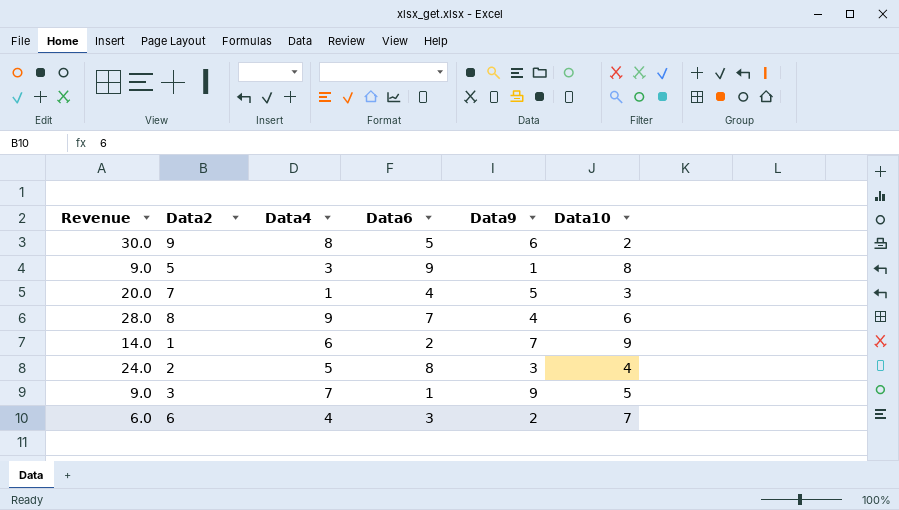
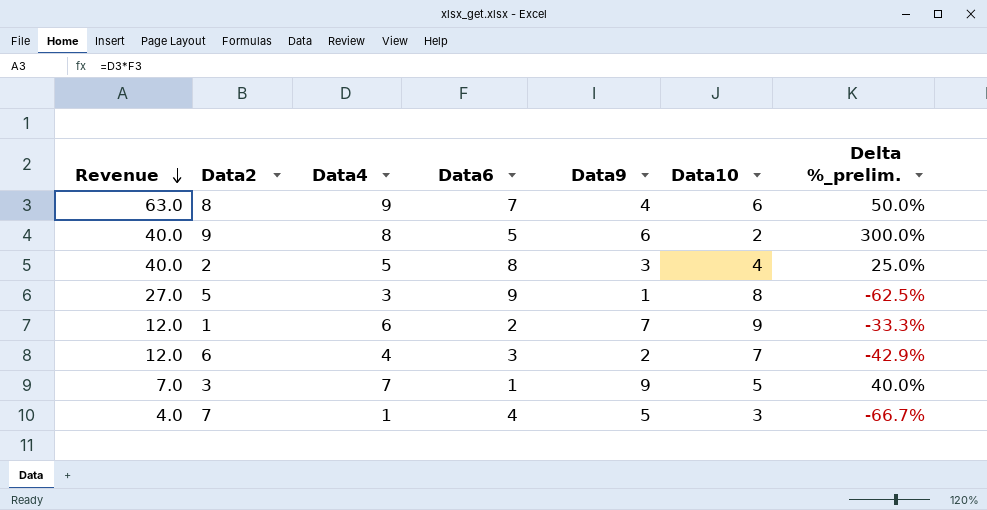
row order: none -> Revenue descending
column Revenue | formula: [Data6] * [Data9] -> [Data4] * [Data6]
column Delta %_prelim. | formula: none -> ([Data4] - [Data10]) / [Data10]

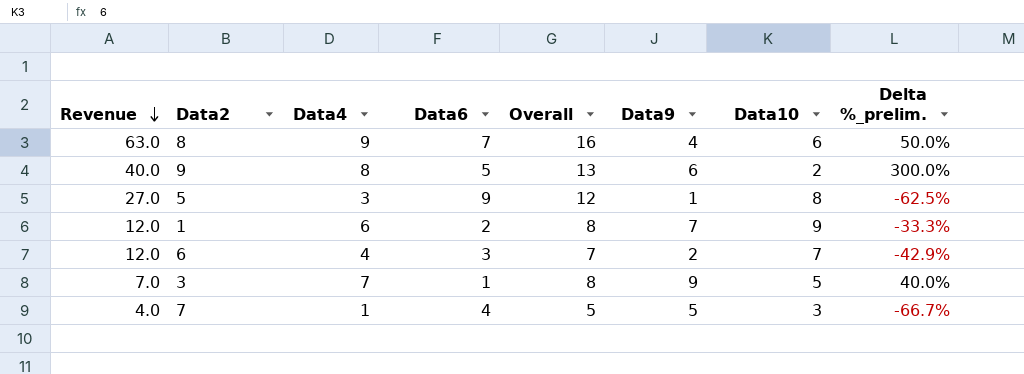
column Overall | formula: none -> [Data4] + [Data6]
row 2: 40.0 | 5 | 8 | 3 | 4 | 25.0% -> none

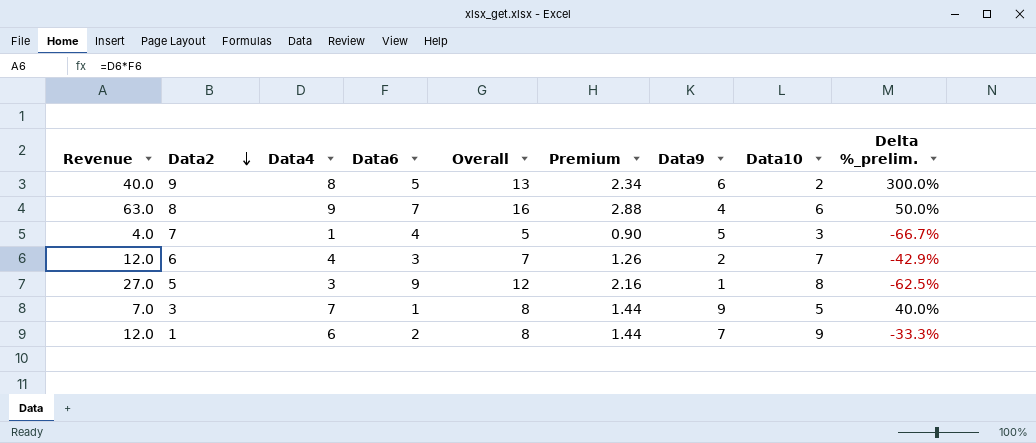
row order: Revenue descending -> Data2 descending
column Premium | formula: none -> [Overall] * 0.18

